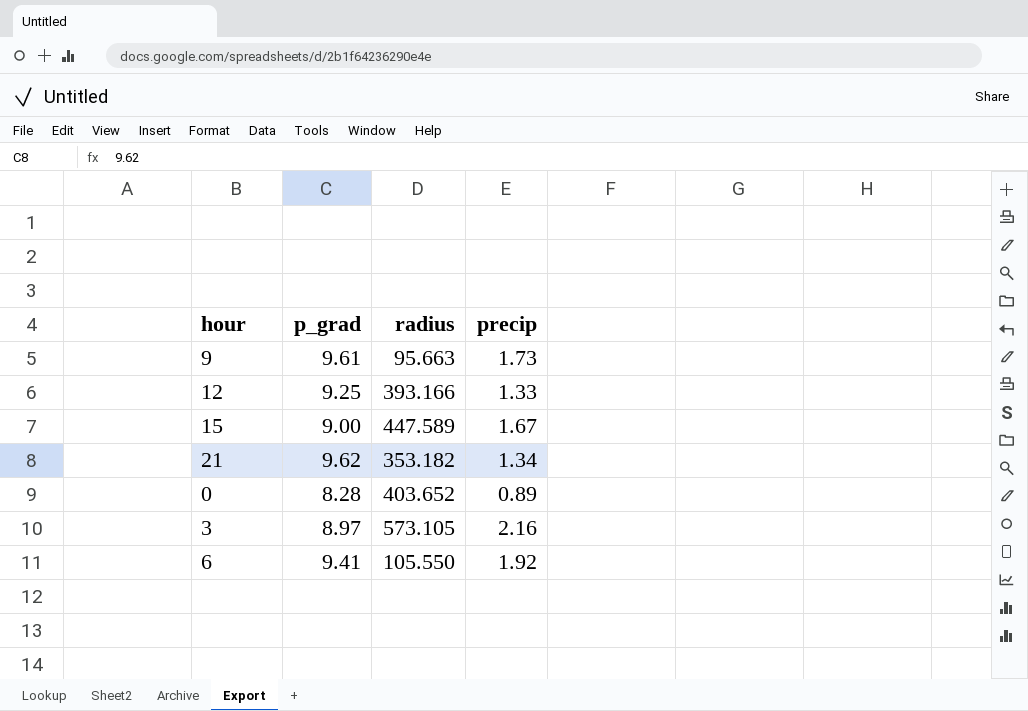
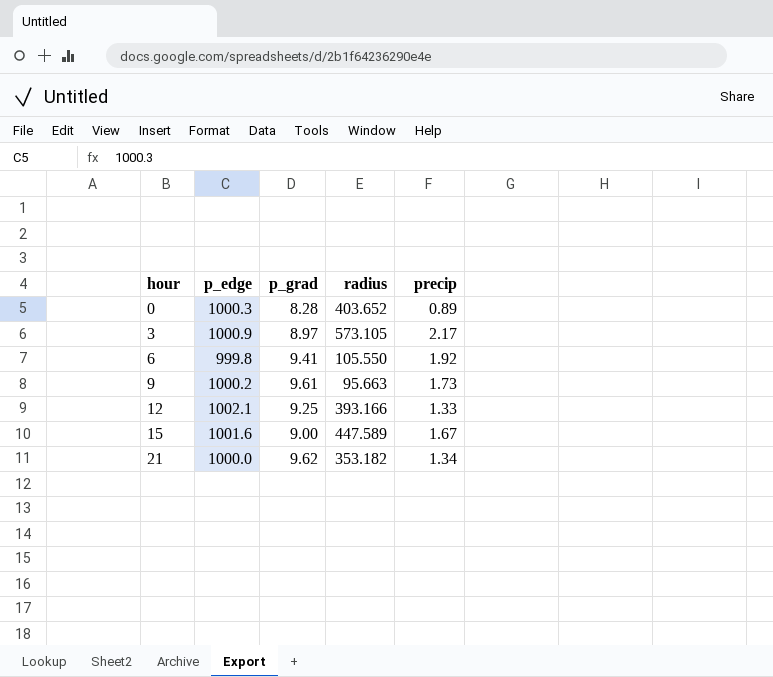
row order: none -> hour ascending
column p_edge | position: none -> 2
3 | precip: 2.16 -> 2.17

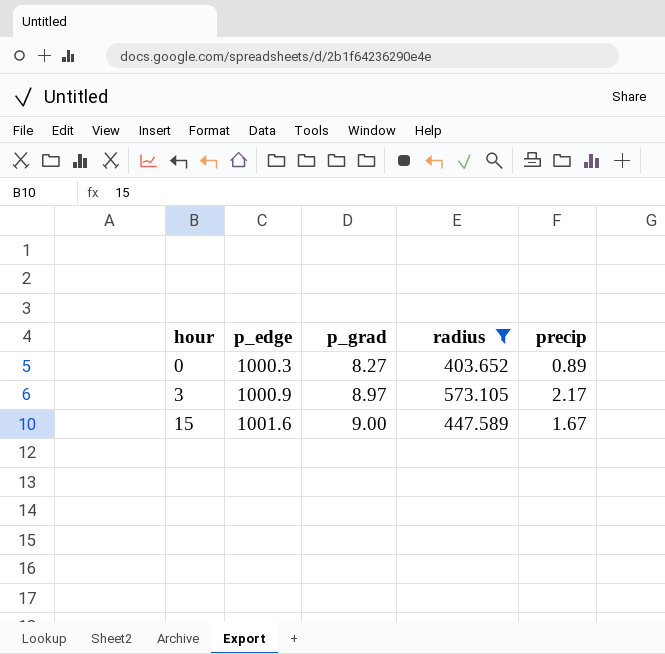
filter: none -> radius >= 403.652
0 | p_grad: 8.28 -> 8.27

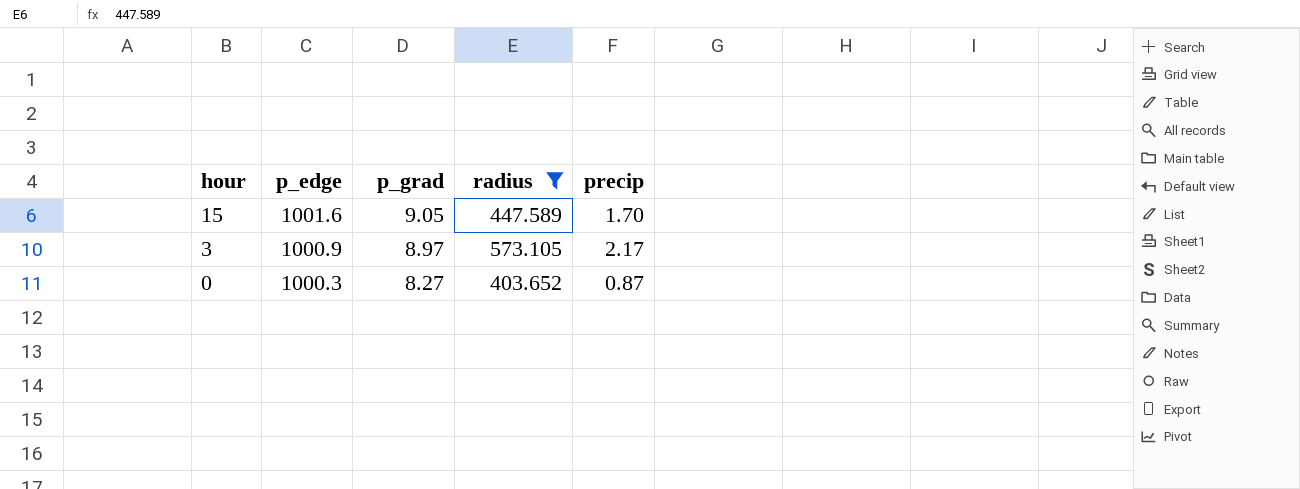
row order: hour ascending -> hour descending
15 | p_grad: 9.00 -> 9.05
15 | precip: 1.67 -> 1.70
0 | precip: 0.89 -> 0.87

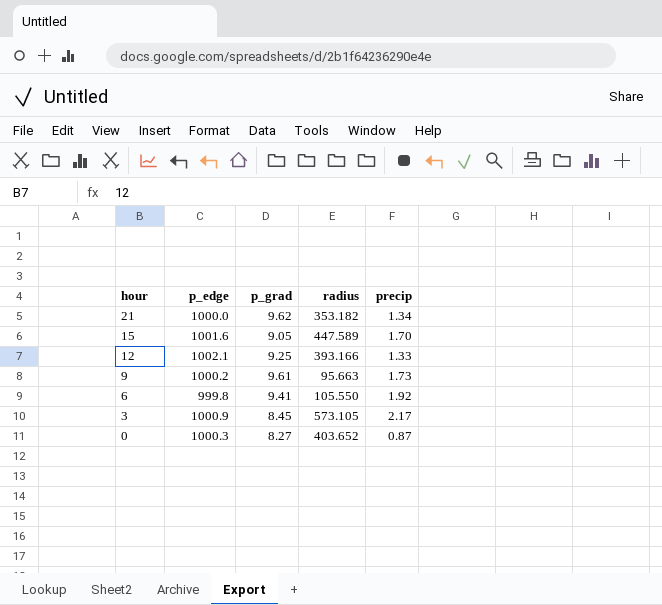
filter: radius >= 403.652 -> none
3 | p_grad: 8.97 -> 8.45

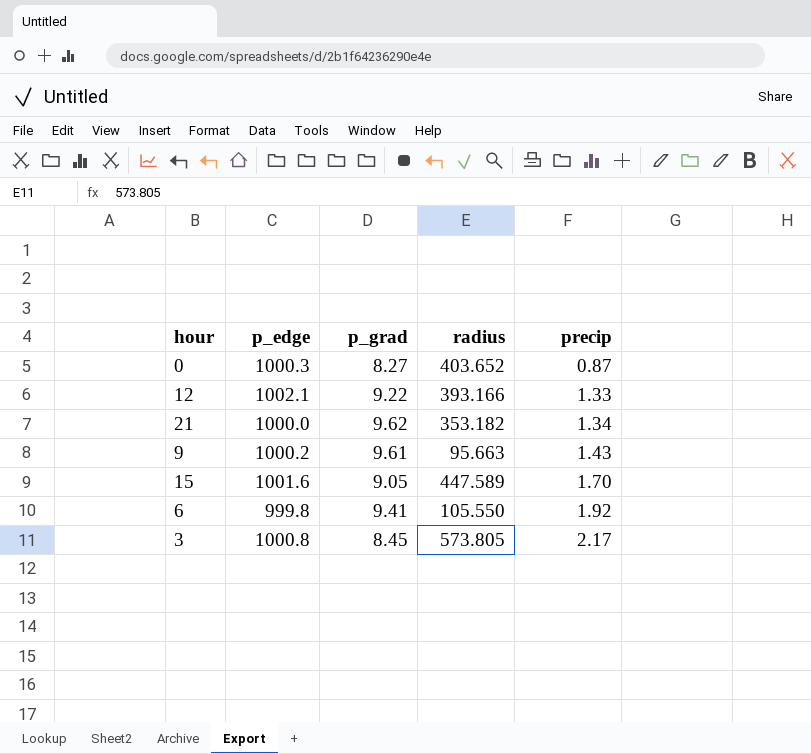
row order: hour descending -> precip ascending
12 | p_grad: 9.25 -> 9.22
9 | precip: 1.73 -> 1.43
3 | p_edge: 1000.9 -> 1000.8
3 | radius: 573.105 -> 573.805

